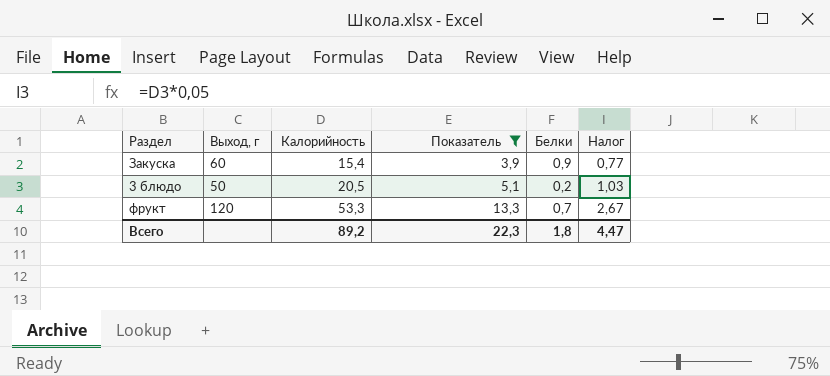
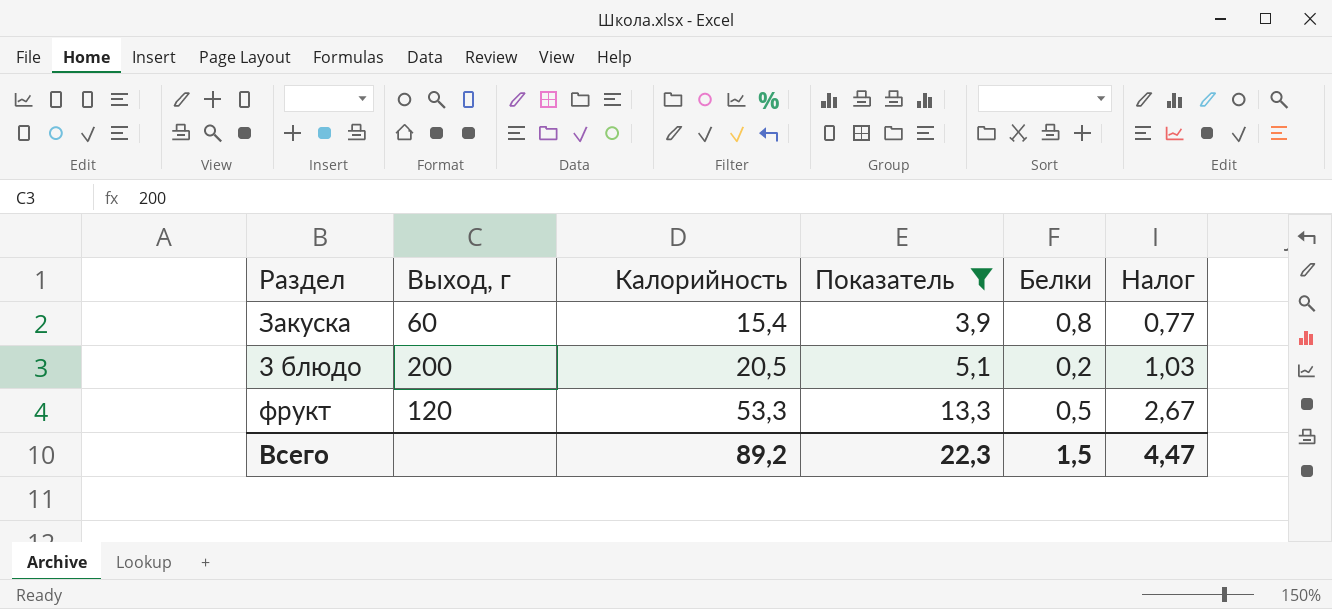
Закуска | Белки: 0,9 -> 0,8
3 блюдо | Выход, г: 50 -> 200
фрукт | Белки: 0,7 -> 0,5
Всего | Белки: 1,8 -> 1,5

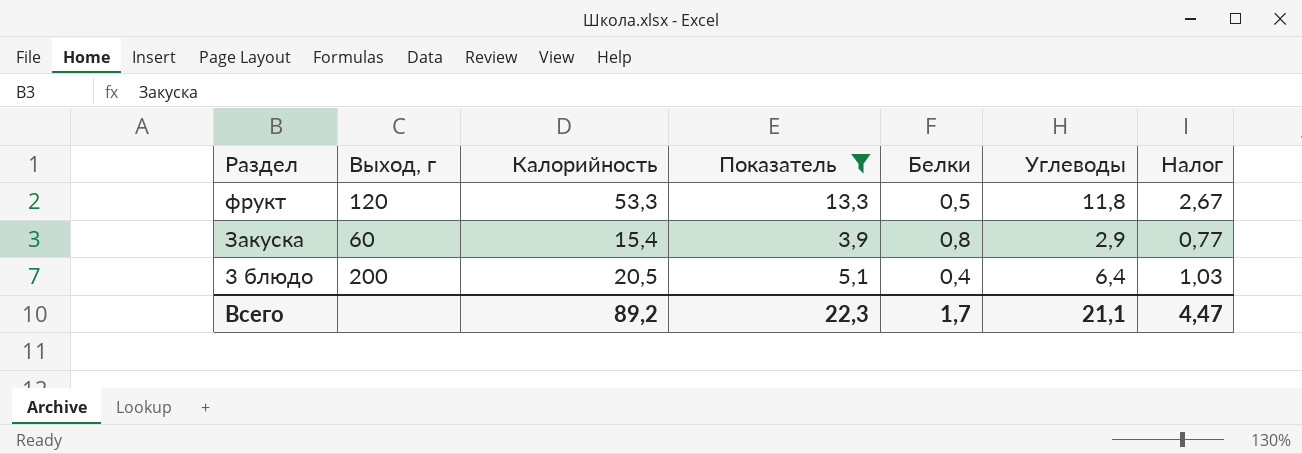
row order: Калорийность ascending -> Раздел descending
column Углеводы | position: none -> 6
3 блюдо | Белки: 0,2 -> 0,4
Всего | Белки: 1,5 -> 1,7

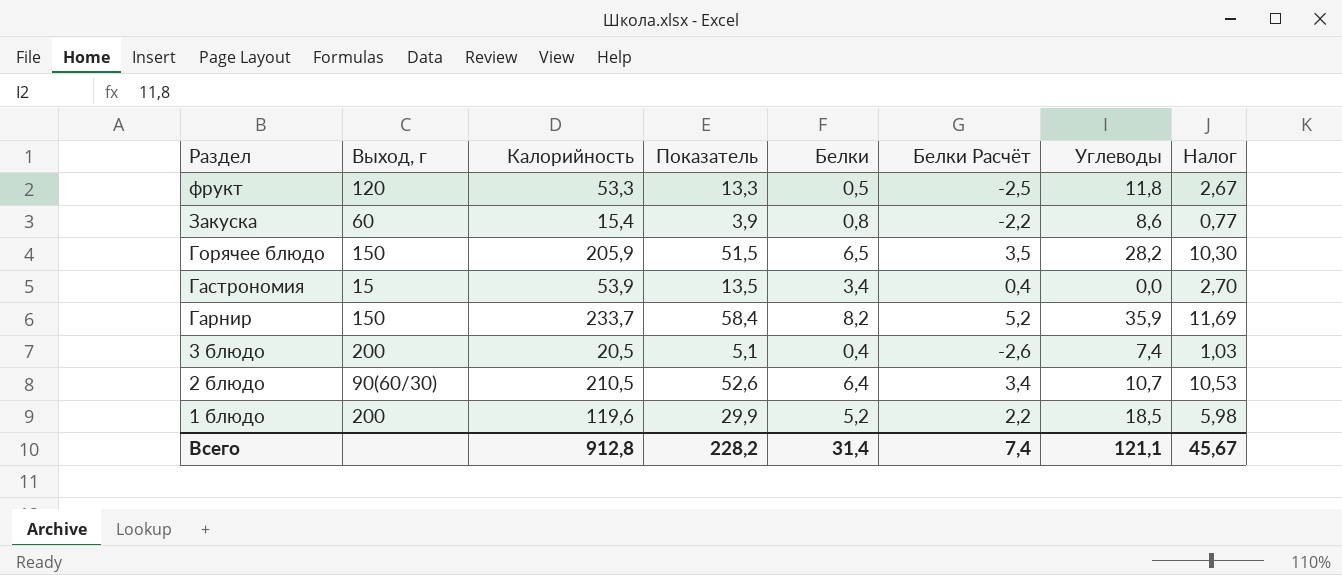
filter: Показатель <= 13,3 -> none
column Белки Расчёт | formula: none -> [Белки] - 3
Закуска | Углеводы: 2,9 -> 8,6
3 блюдо | Углеводы: 6,4 -> 7,4
Всего | Калорийность: 89,2 -> 912,8
Всего | Показатель: 22,3 -> 228,2
Всего | Белки: 1,7 -> 31,4
Всего | Углеводы: 21,1 -> 121,1
Всего | Налог: 4,47 -> 45,67

